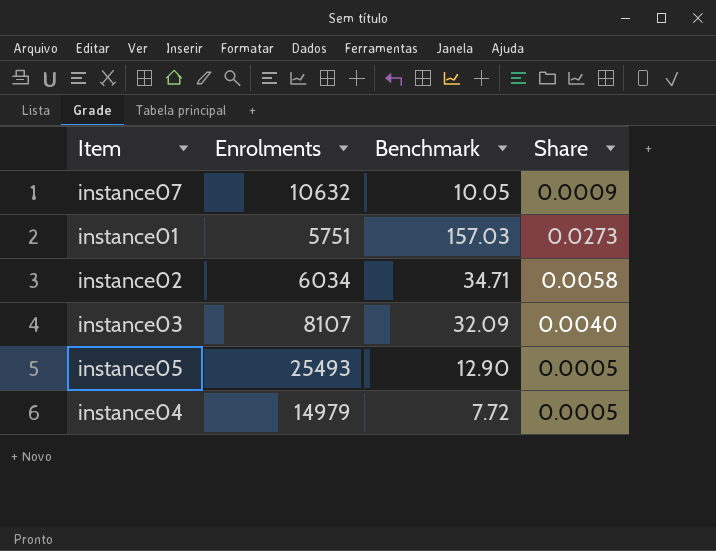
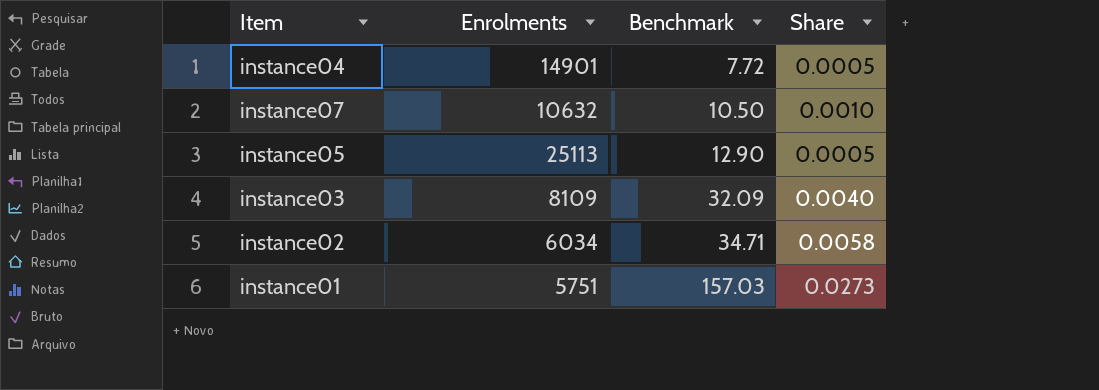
row order: none -> Benchmark ascending
instance04 | Enrolments: 14979 -> 14901
instance07 | Benchmark: 10.05 -> 10.50
instance07 | Share: 0.0009 -> 0.0010
instance05 | Enrolments: 25493 -> 25113
instance03 | Enrolments: 8107 -> 8109

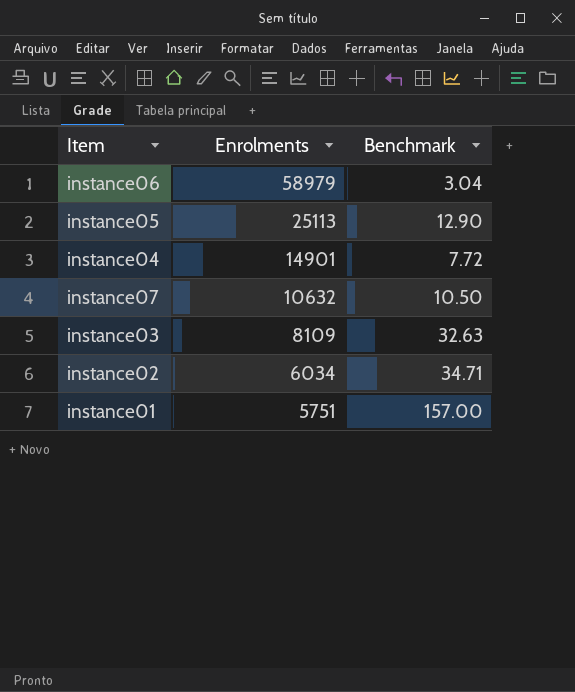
row order: Benchmark ascending -> Enrolments descending
column Share | formula: [Benchmark] / [Enrolments] -> none
row instance06: none -> 58979 | 3.04
instance03 | Benchmark: 32.09 -> 32.63
instance01 | Benchmark: 157.03 -> 157.00

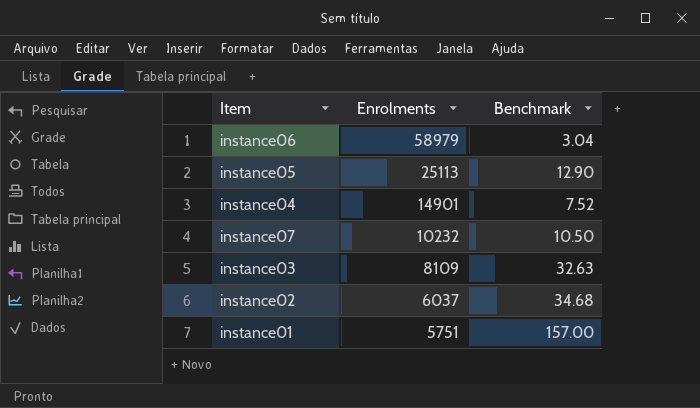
instance04 | Benchmark: 7.72 -> 7.52
instance07 | Enrolments: 10632 -> 10232
instance02 | Enrolments: 6034 -> 6037
instance02 | Benchmark: 34.71 -> 34.68

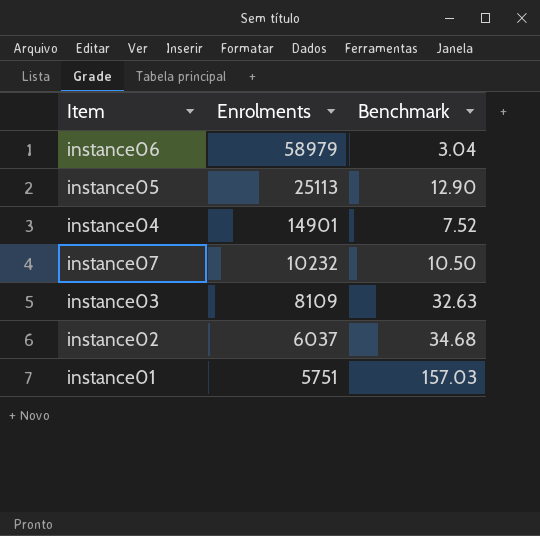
instance01 | Benchmark: 157.00 -> 157.03

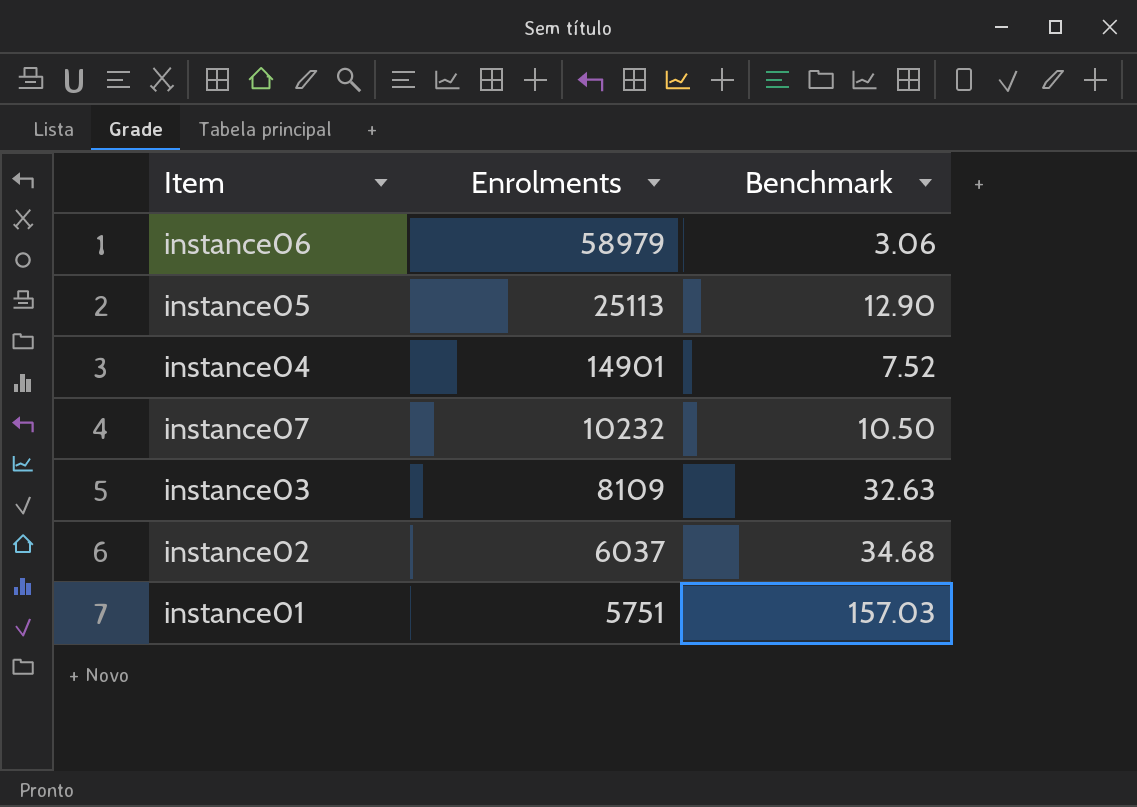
instance06 | Benchmark: 3.04 -> 3.06

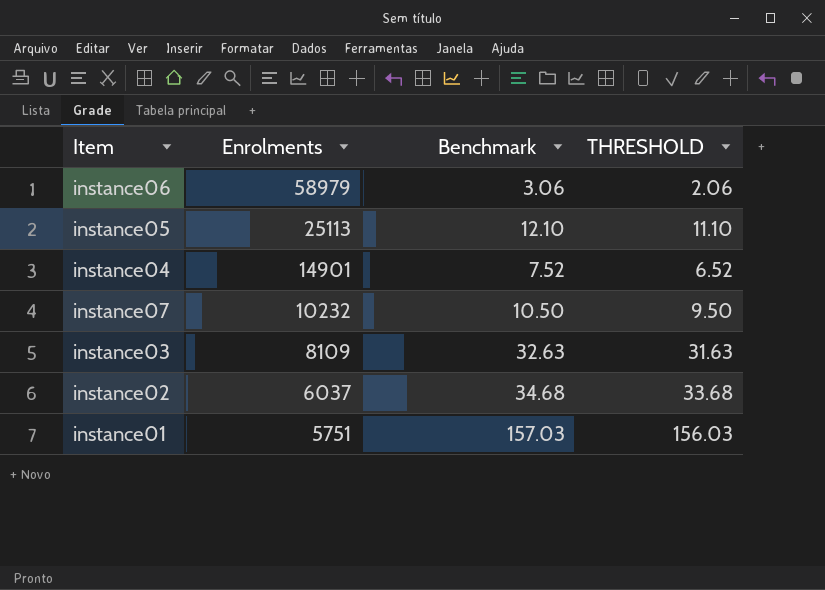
column THRESHOLD | formula: none -> [Benchmark] - 1
instance05 | Benchmark: 12.90 -> 12.10

